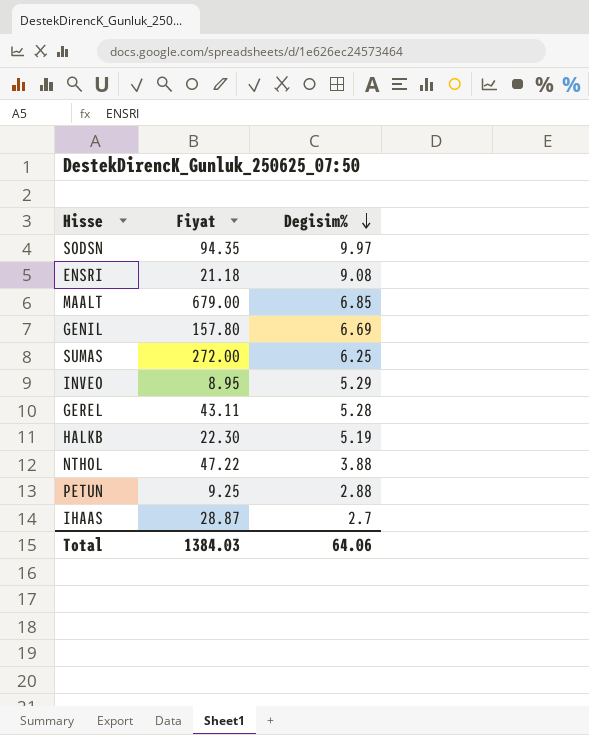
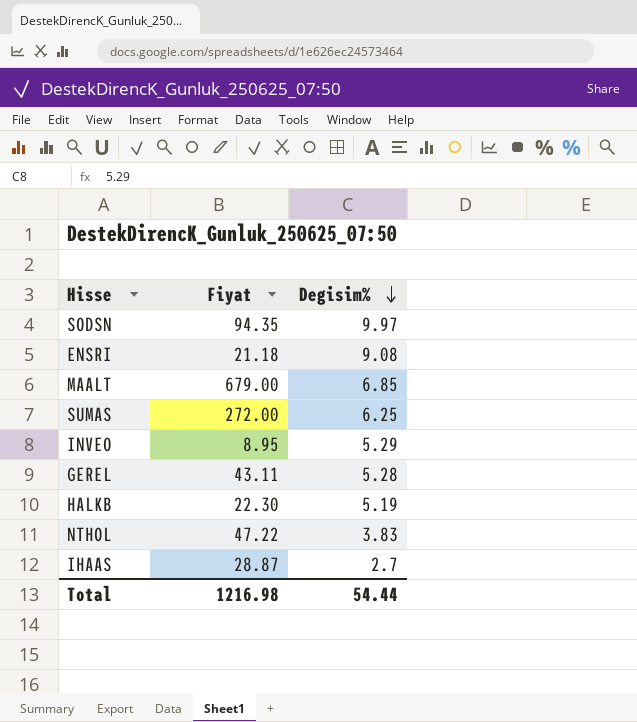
row GENIL: 157.80 | 6.69 -> none
row PETUN: 9.25 | 2.88 -> none
NTHOL | Degisim%: 3.88 -> 3.83
Total | Fiyat: 1384.03 -> 1216.98
Total | Degisim%: 64.06 -> 54.44

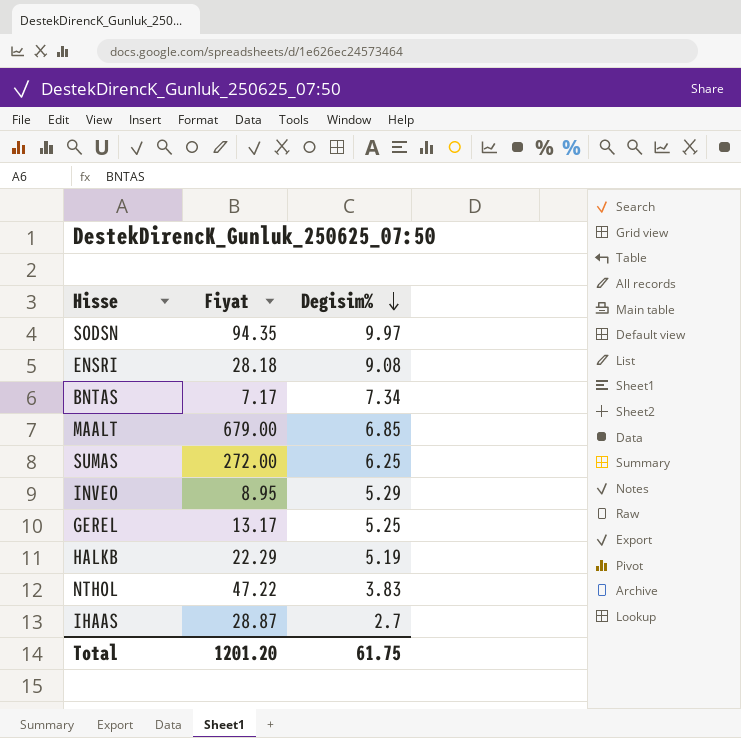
ENSRI | Fiyat: 21.18 -> 28.18
row BNTAS: none -> 7.17 | 7.34
GEREL | Fiyat: 43.11 -> 13.17
GEREL | Degisim%: 5.28 -> 5.25
HALKB | Fiyat: 22.30 -> 22.29
Total | Fiyat: 1216.98 -> 1201.20
Total | Degisim%: 54.44 -> 61.75

